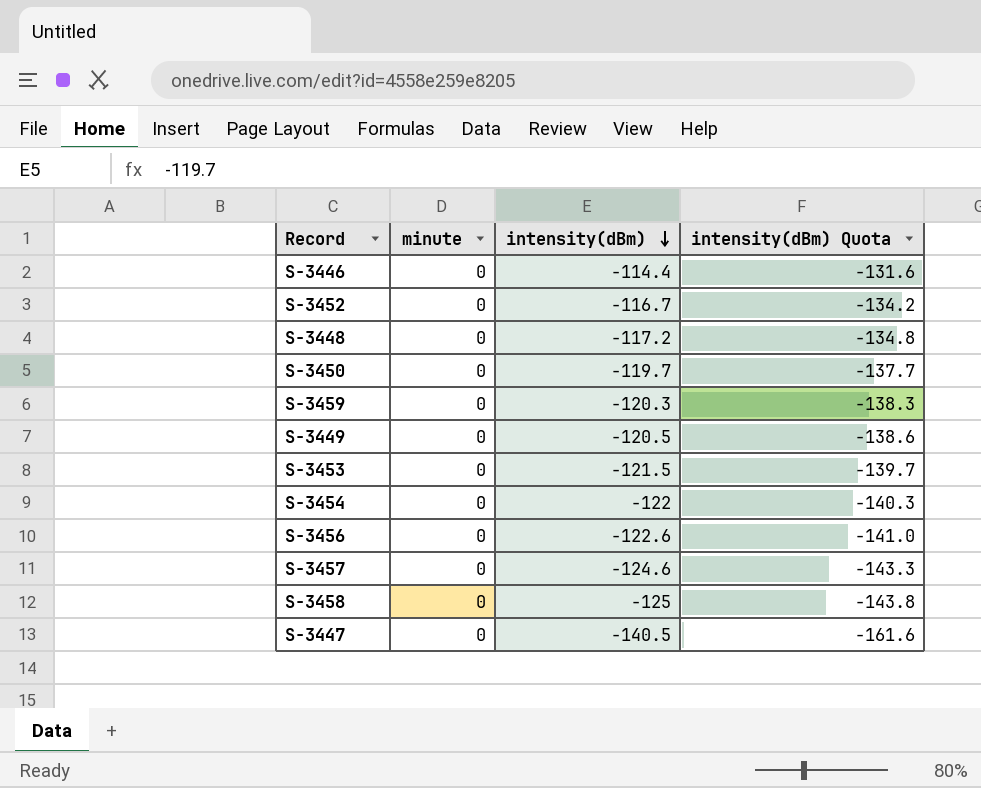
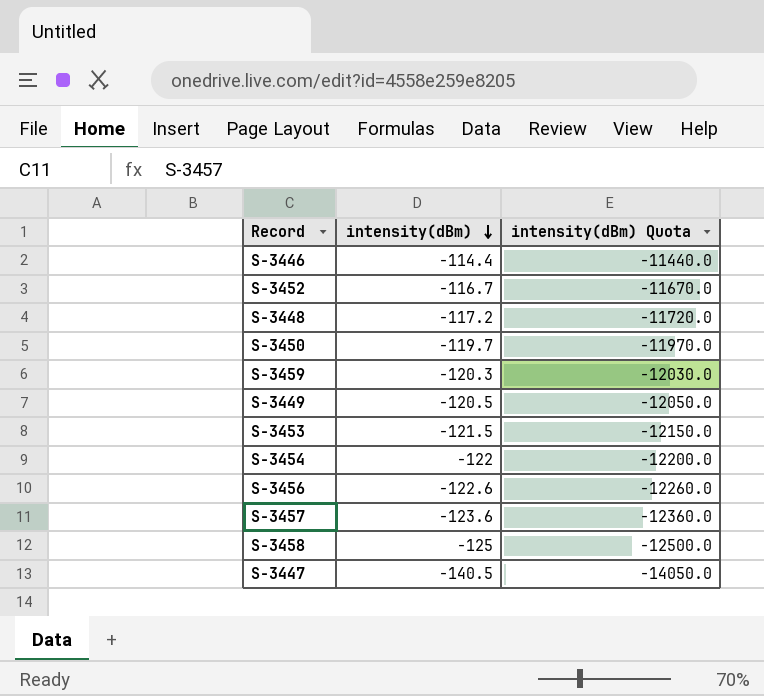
column minute | position: 2 -> none
column intensity(dBm) Quota | formula: [intensity(dBm)] * 1.15 -> [intensity(dBm)] * 100
S-3457 | intensity(dBm): -124.6 -> -123.6

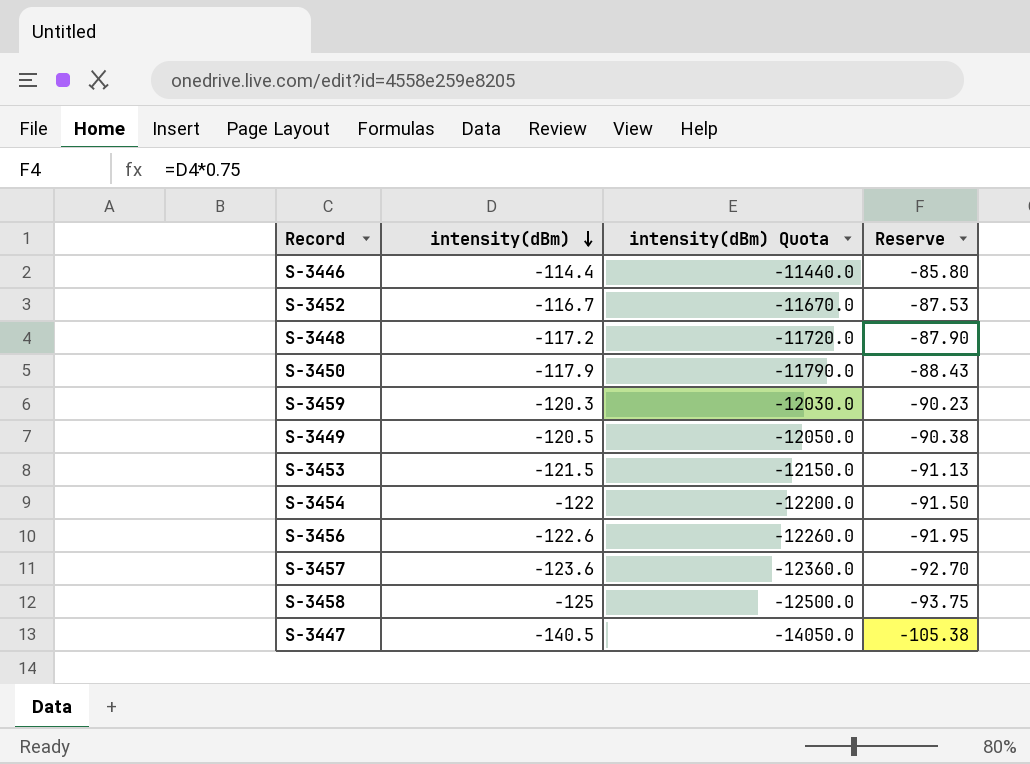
column Reserve | formula: none -> [intensity(dBm)] * 0.75
S-3450 | intensity(dBm): -119.7 -> -117.9
S-3450 | intensity(dBm) Quota: -11970.0 -> -11790.0

